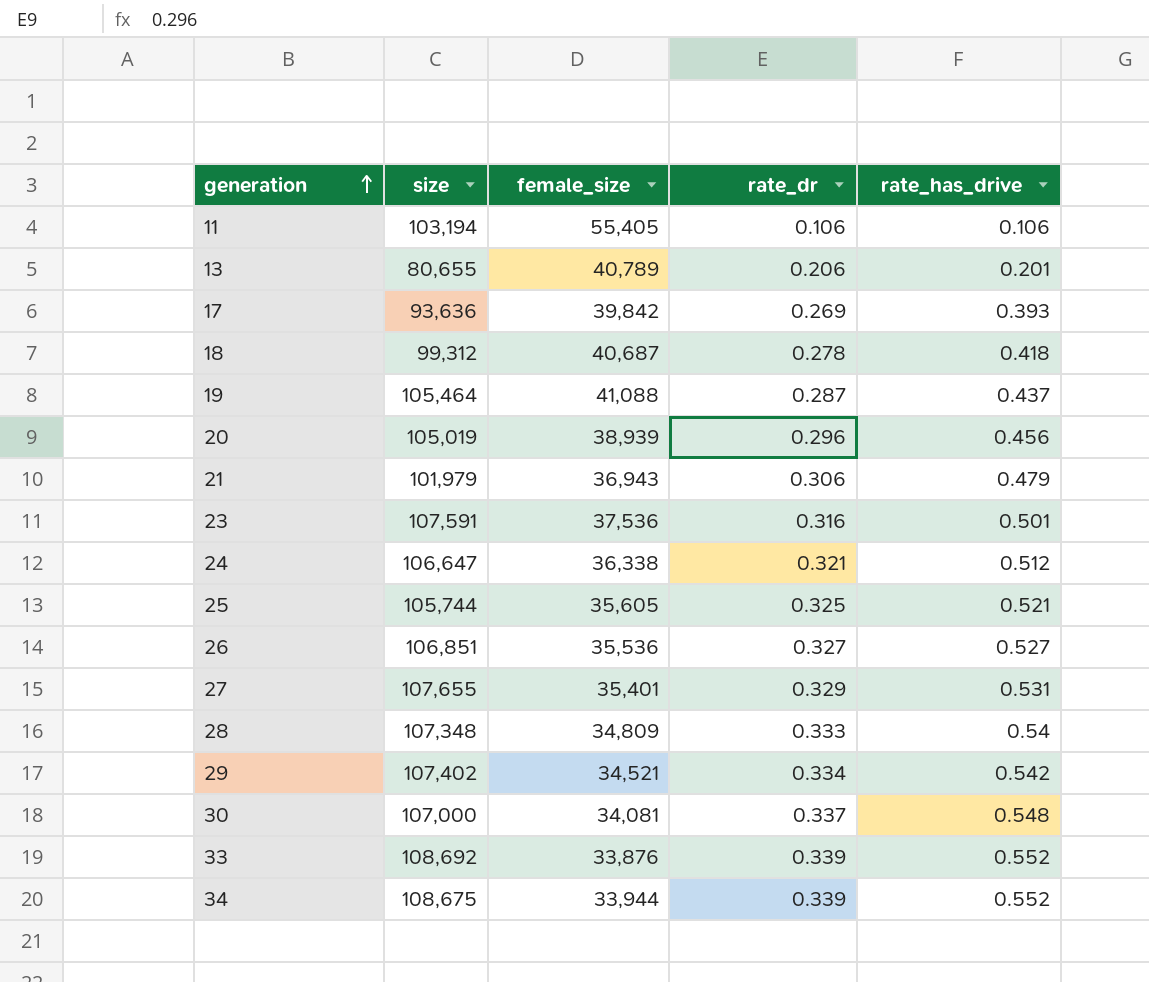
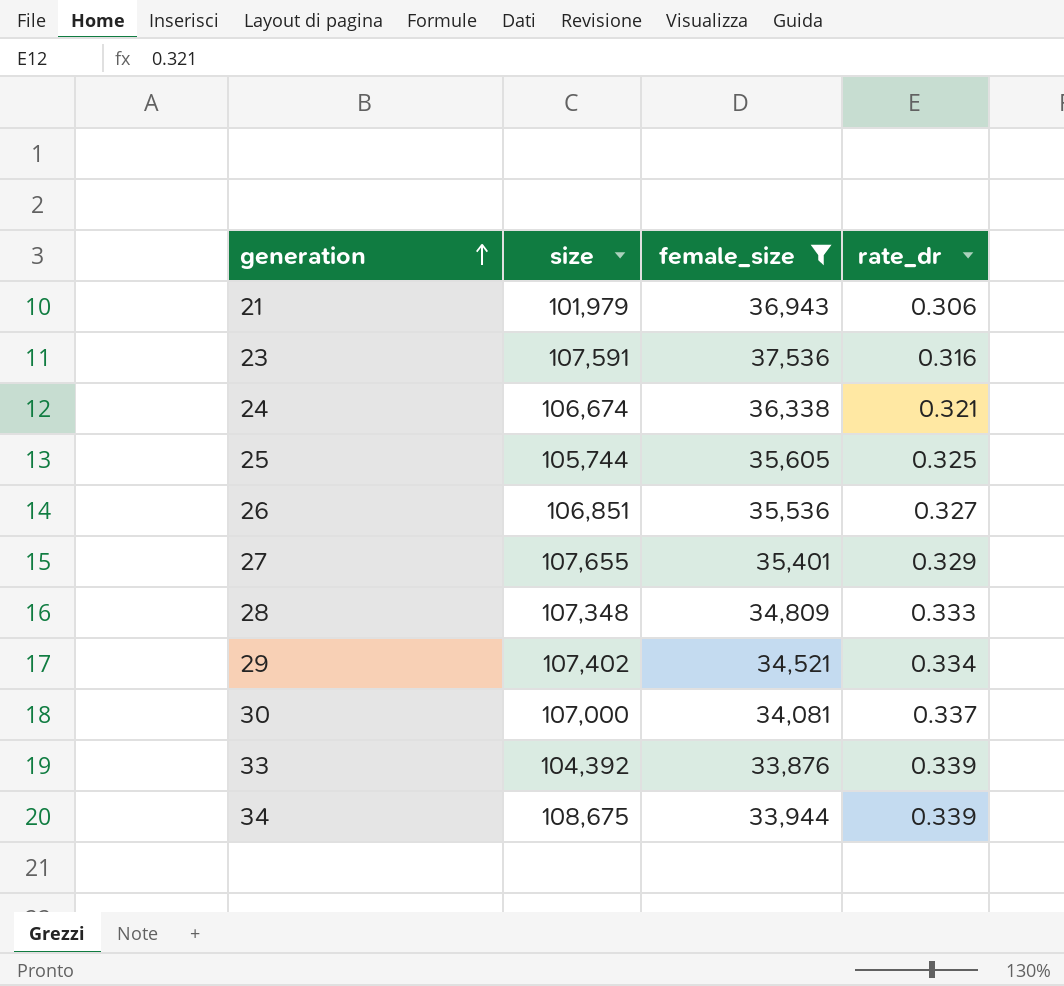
filter: none -> female_size <= 37,536
column rate_has_drive | position: 5 -> none
24 | size: 106,647 -> 106,674
33 | size: 108,692 -> 104,392

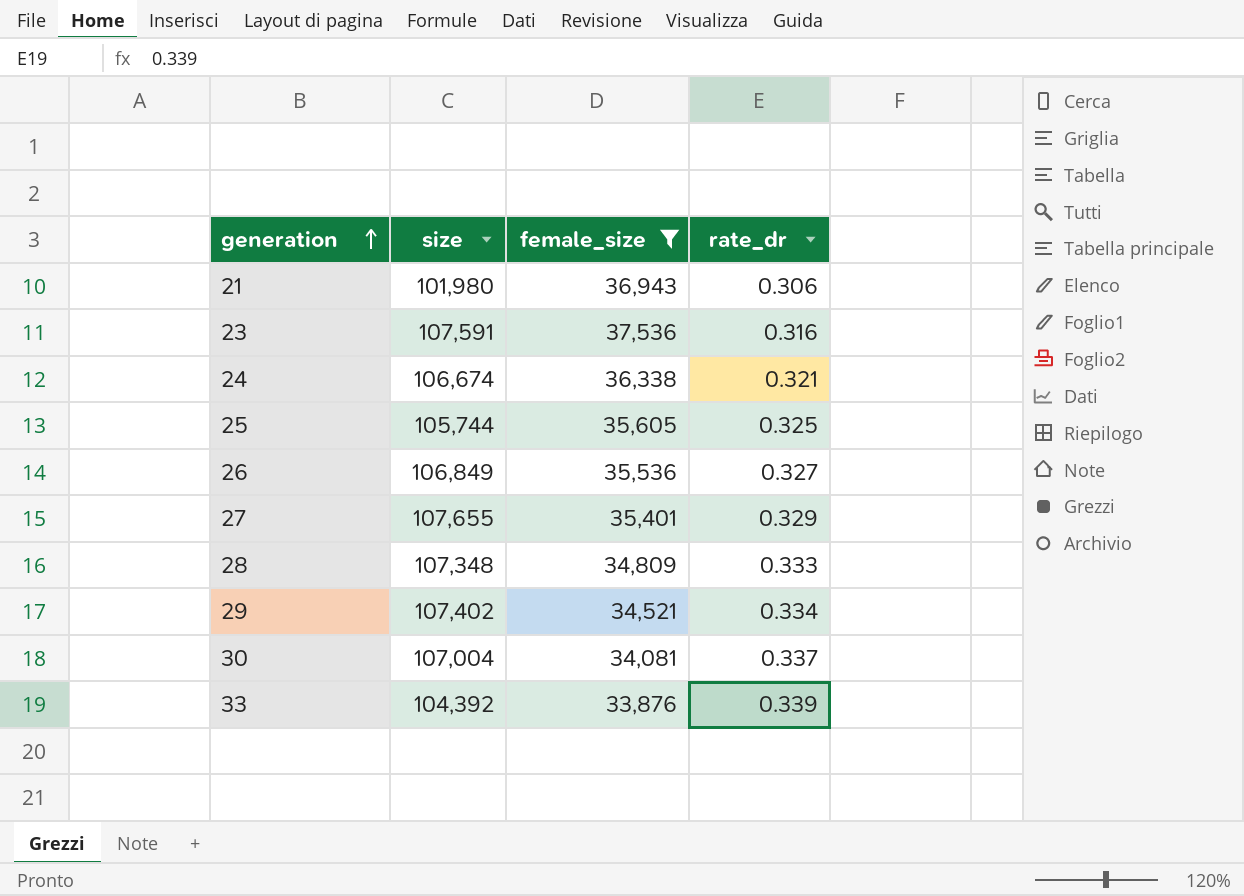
row 34: 108,675 | 33,944 | 0.339 -> none
21 | size: 101,979 -> 101,980
26 | size: 106,851 -> 106,849
30 | size: 107,000 -> 107,004

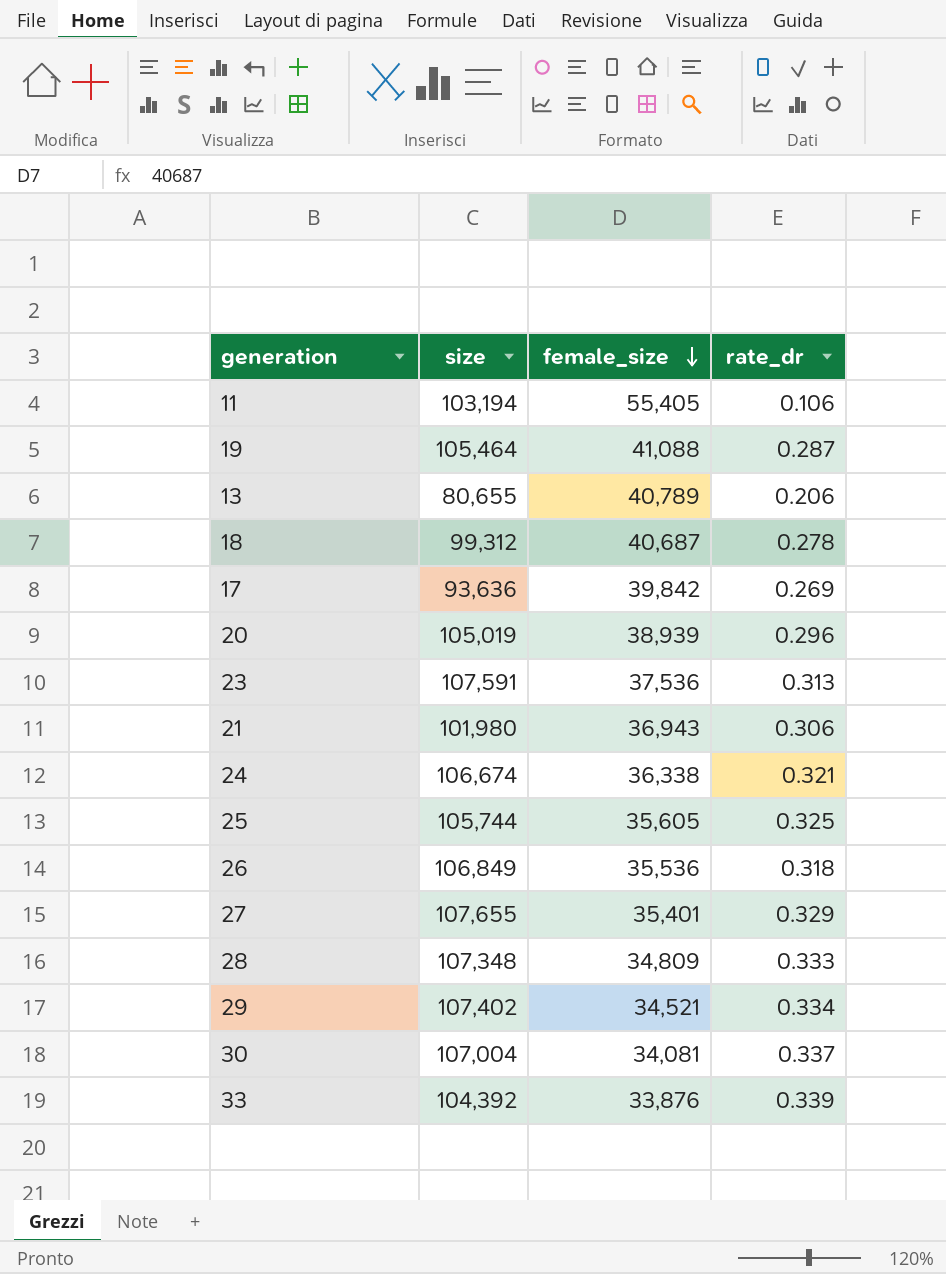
filter: female_size <= 37,536 -> none
row order: generation ascending -> female_size descending
23 | rate_dr: 0.316 -> 0.313
26 | rate_dr: 0.327 -> 0.318

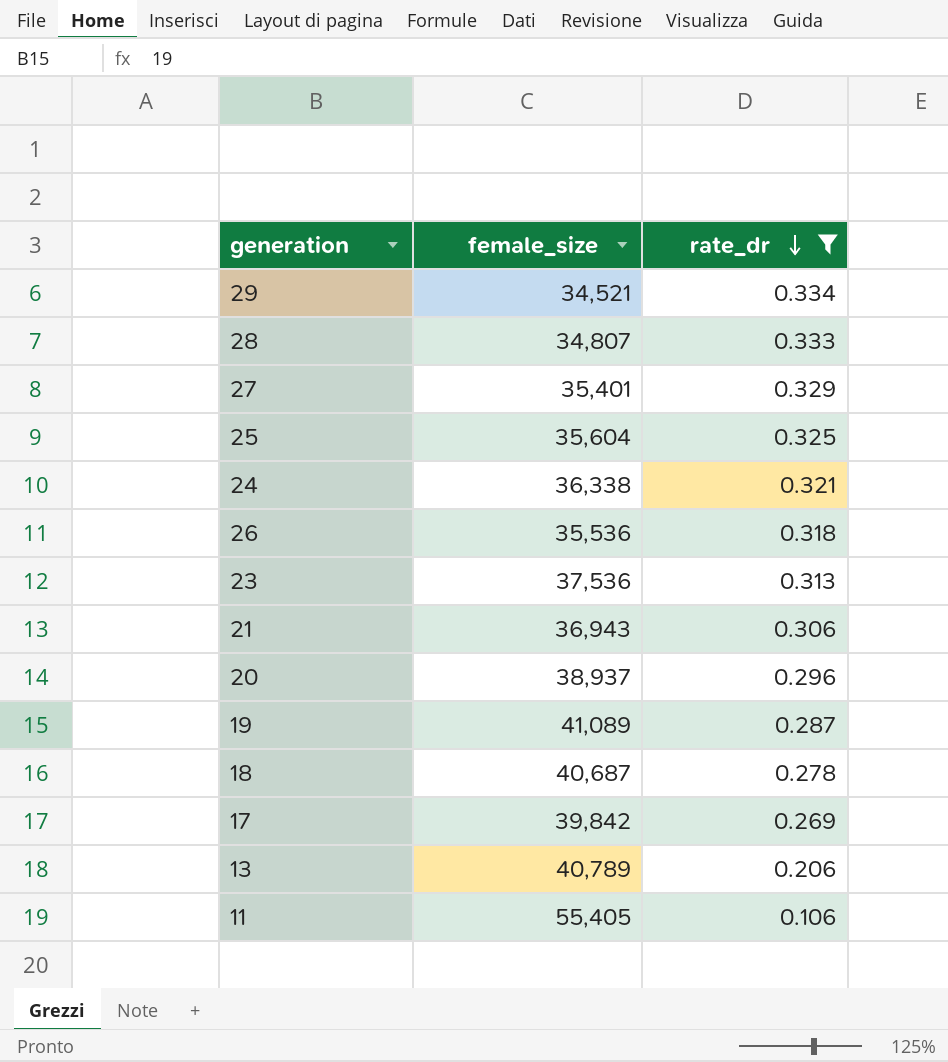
filter: none -> rate_dr <= 0.334
row order: female_size descending -> rate_dr descending
column size | position: 2 -> none
28 | female_size: 34,809 -> 34,807
25 | female_size: 35,605 -> 35,604
20 | female_size: 38,939 -> 38,937
19 | female_size: 41,088 -> 41,089

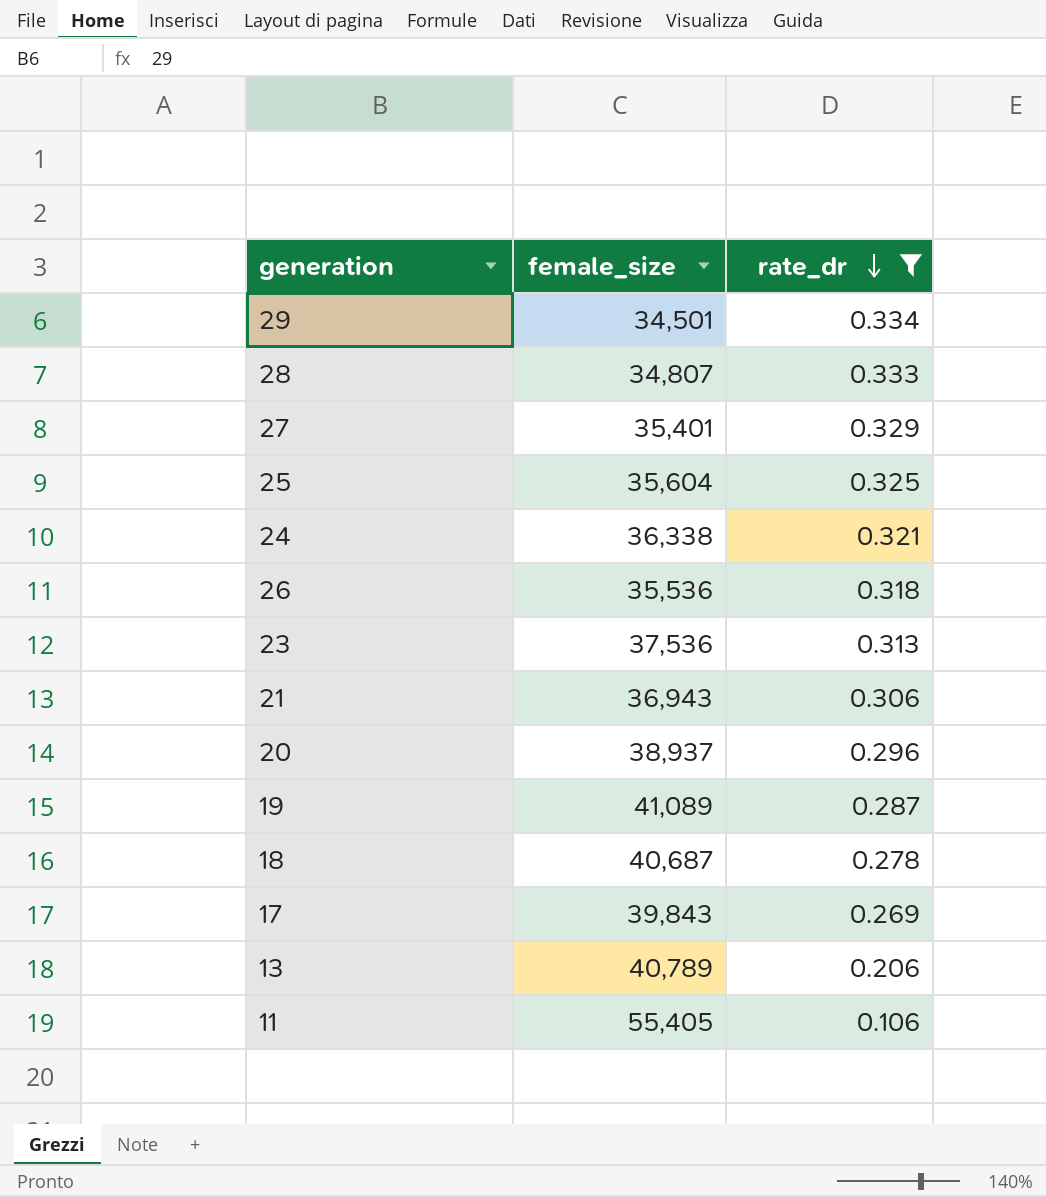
29 | female_size: 34,521 -> 34,501
17 | female_size: 39,842 -> 39,843

